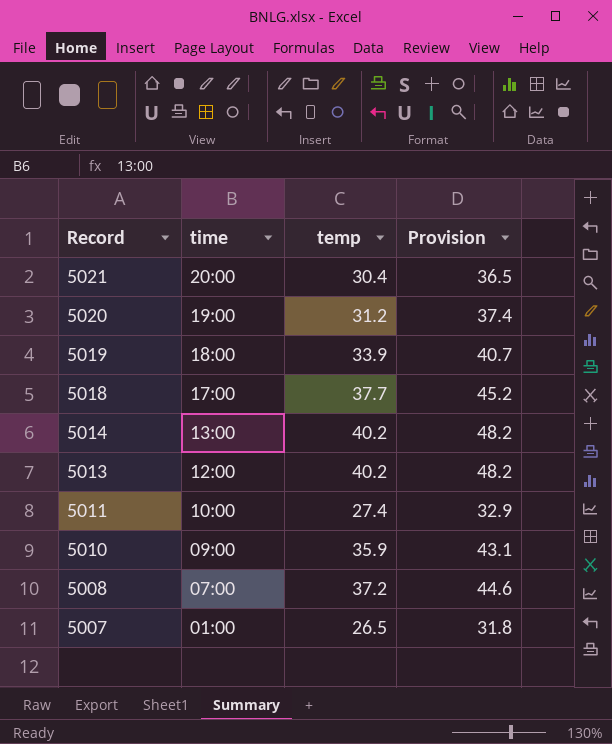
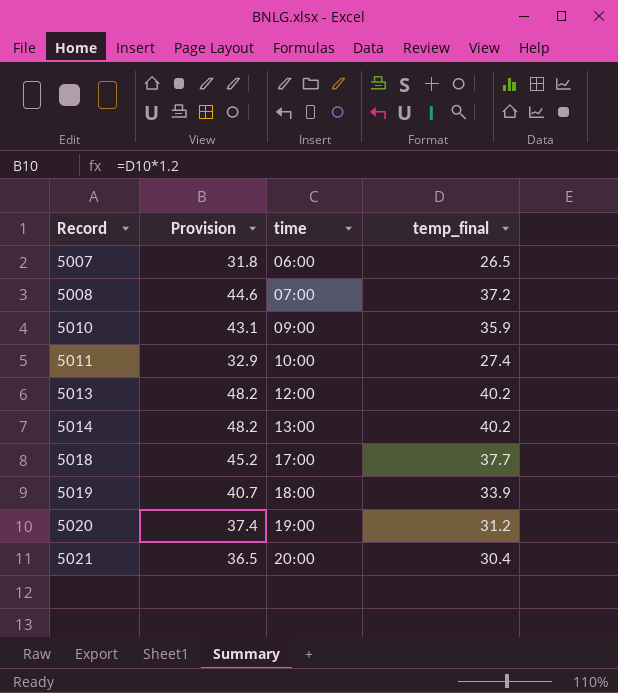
row order: Record descending -> Record ascending
column Provision | position: 4 -> 2
column name: temp -> temp_final
5007 | time: 01:00 -> 06:00

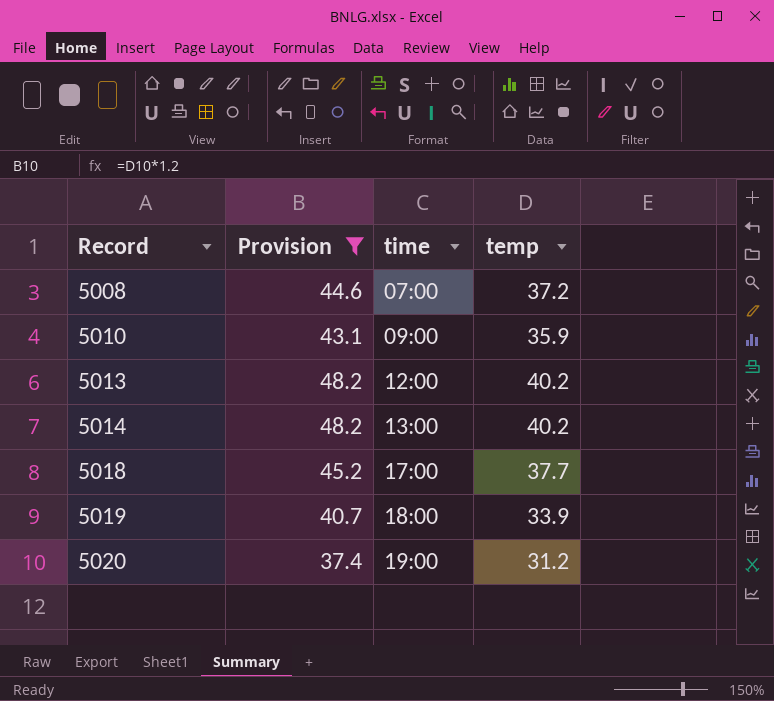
filter: none -> Provision >= 37.4
column name: temp_final -> temp

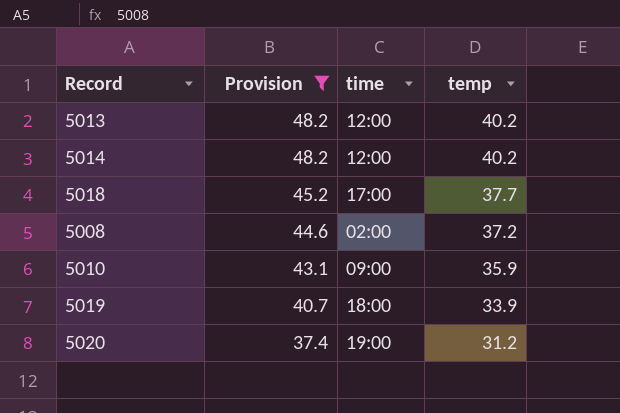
row order: Record ascending -> Provision descending
5014 | time: 13:00 -> 12:00
5008 | time: 07:00 -> 02:00

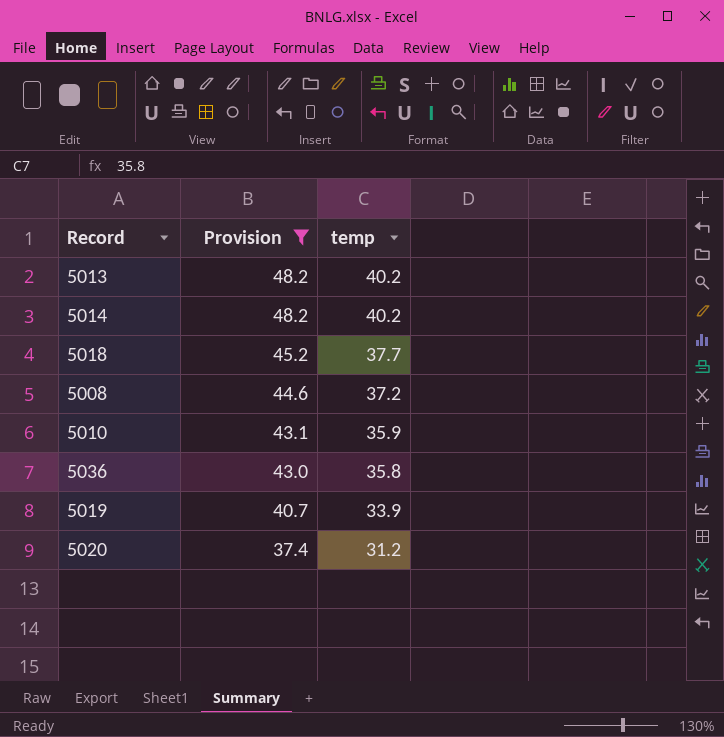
column time | position: 3 -> none
row 5036: none -> 43.0 | 35.8

